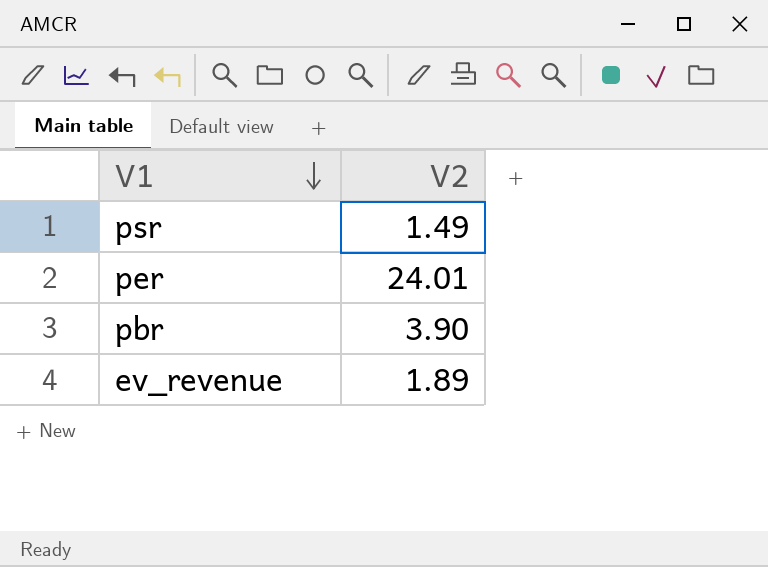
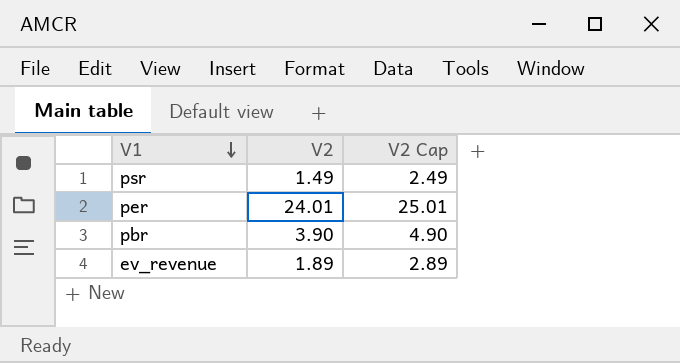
column V2 Cap | formula: none -> [V2] + 1

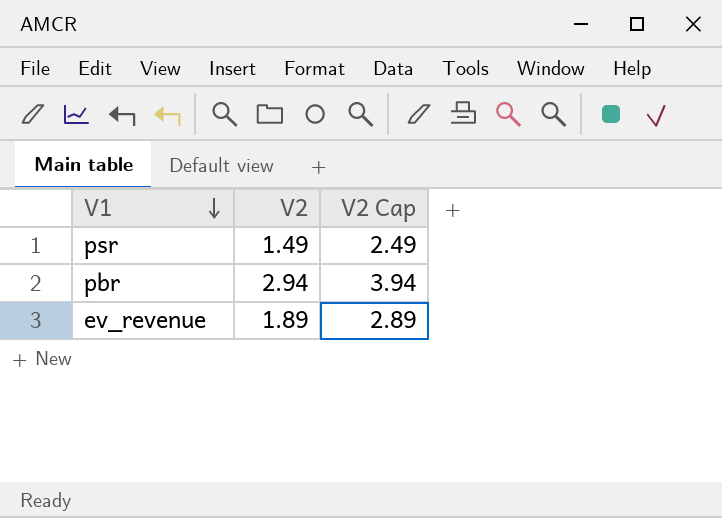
row per: 24.01 | 25.01 -> none
pbr | V2: 3.90 -> 2.94
pbr | V2 Cap: 4.90 -> 3.94

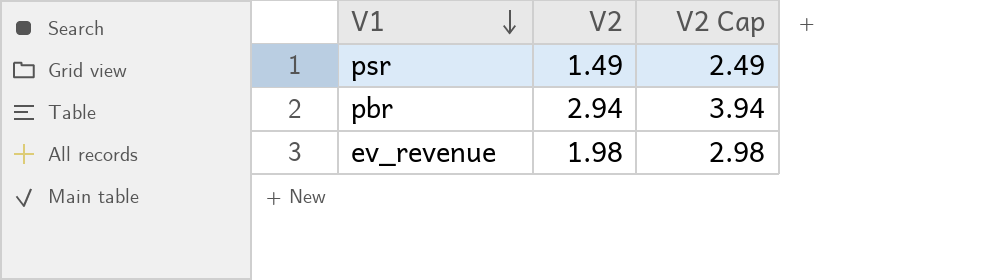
ev_revenue | V2: 1.89 -> 1.98
ev_revenue | V2 Cap: 2.89 -> 2.98

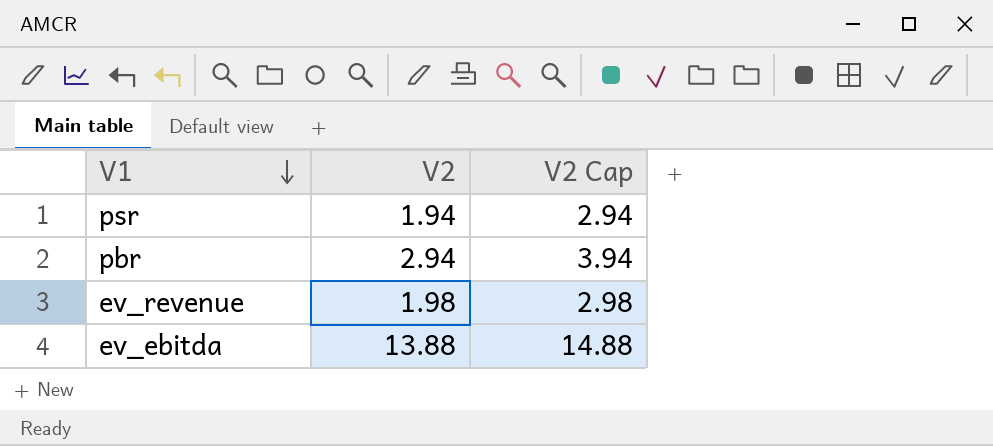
psr | V2: 1.49 -> 1.94
psr | V2 Cap: 2.49 -> 2.94
row ev_ebitda: none -> 13.88 | 14.88

